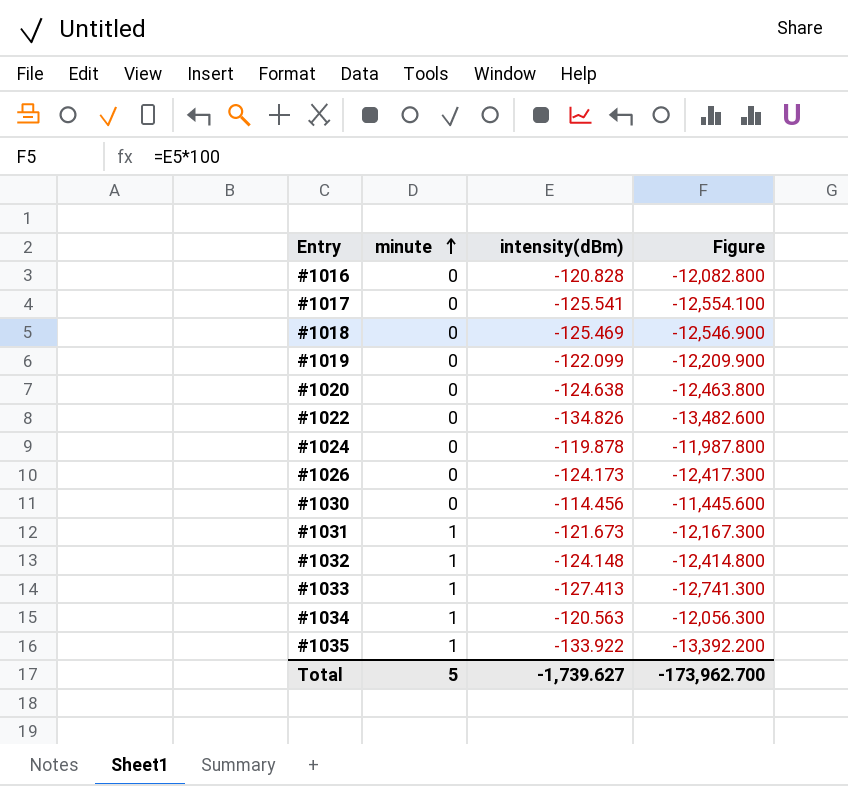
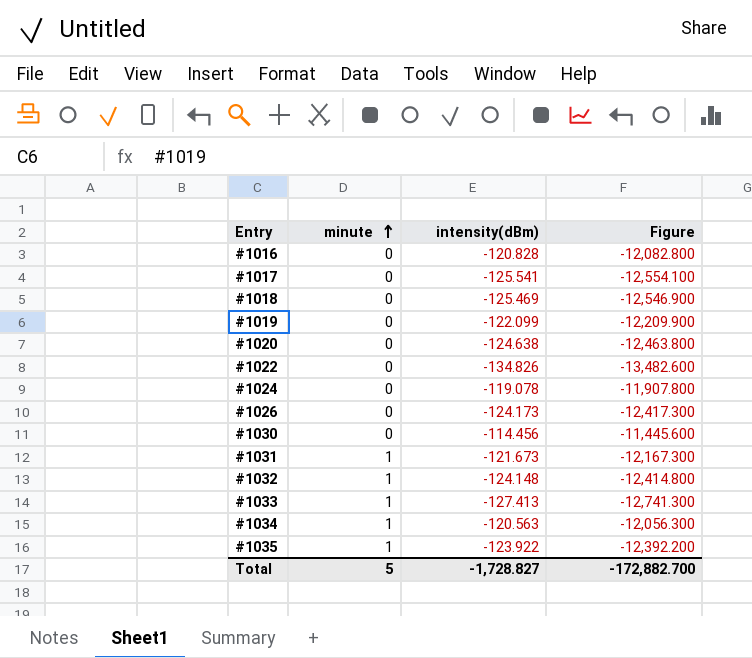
#1024 | intensity(dBm): -119.878 -> -119.078
#1024 | Figure: -11,987.800 -> -11,907.800
#1035 | intensity(dBm): -133.922 -> -123.922
#1035 | Figure: -13,392.200 -> -12,392.200
Total | intensity(dBm): -1,739.627 -> -1,728.827
Total | Figure: -173,962.700 -> -172,882.700

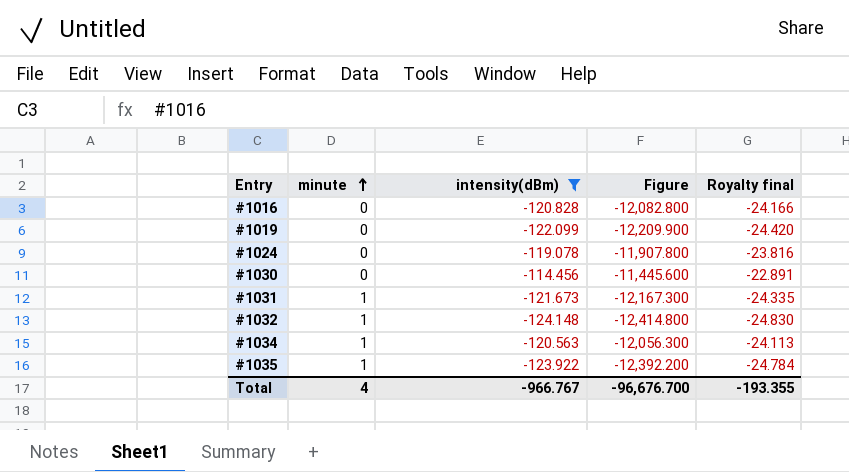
filter: none -> intensity(dBm) >= -124.148
column Royalty final | formula: none -> [intensity(dBm)] * 0.2
Total | minute: 5 -> 4
Total | intensity(dBm): -1,728.827 -> -966.767
Total | Figure: -172,882.700 -> -96,676.700

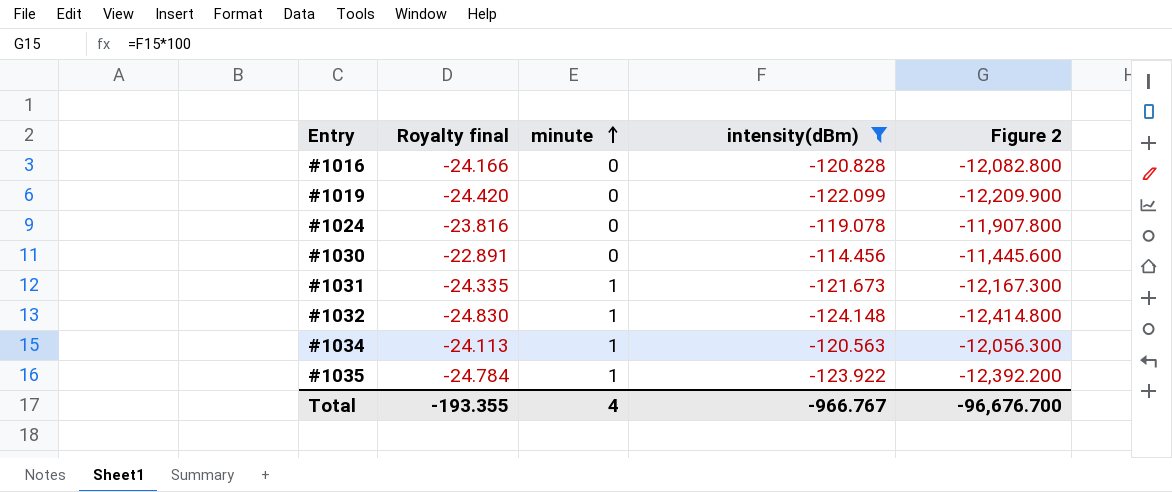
column Royalty final | position: 5 -> 2
column name: Figure -> Figure 2

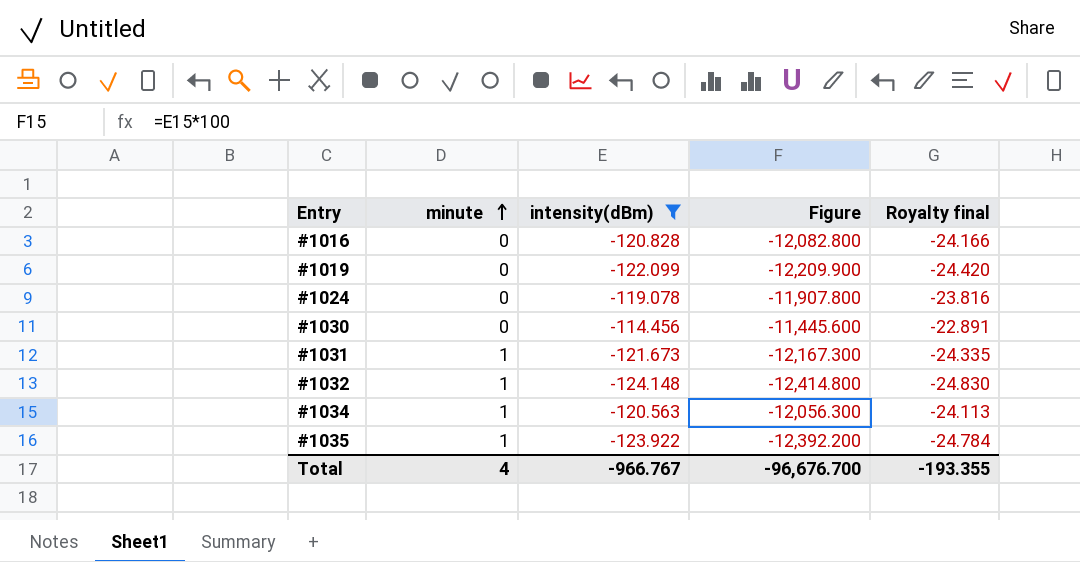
column name: Figure 2 -> Figure
column Royalty final | position: 2 -> 5

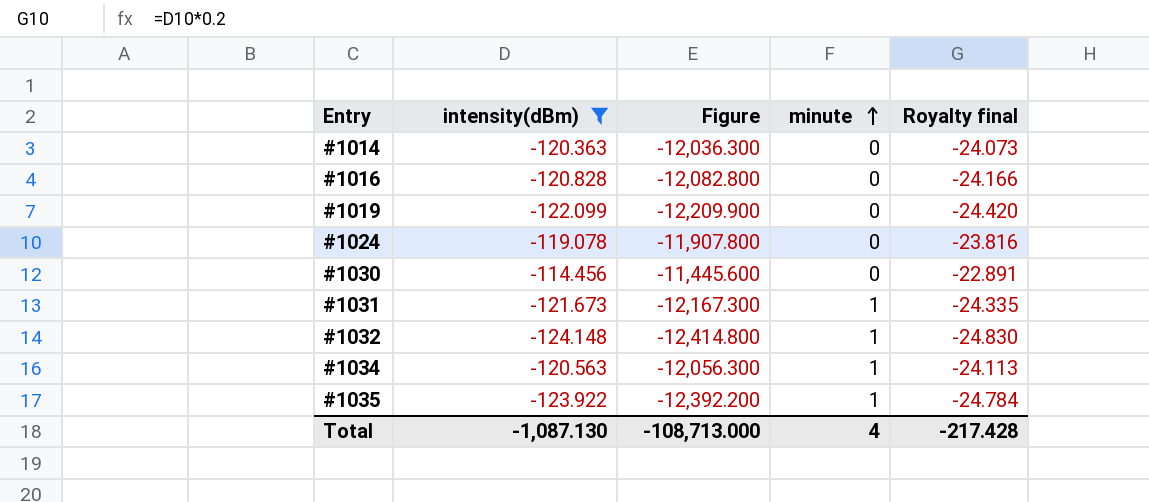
column minute | position: 2 -> 4
row #1014: none -> -120.363 | -12,036.300 | 0 | -24.073
Total | intensity(dBm): -966.767 -> -1,087.130
Total | Figure: -96,676.700 -> -108,713.000
Total | Royalty final: -193.355 -> -217.428

